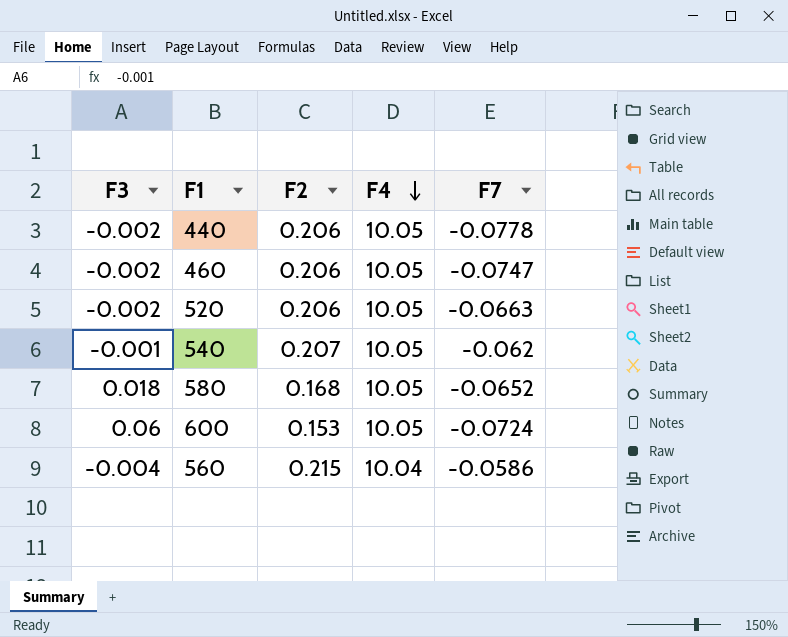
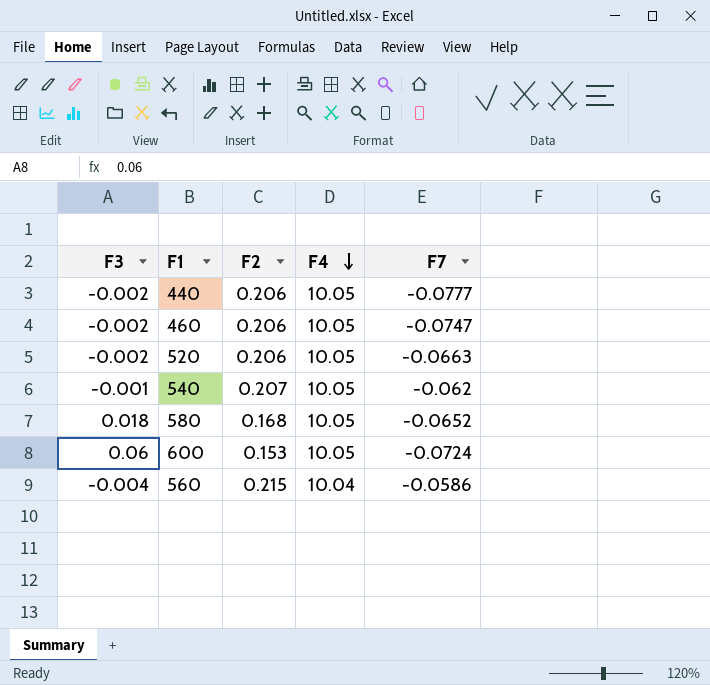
440 | F7: -0.0778 -> -0.0777

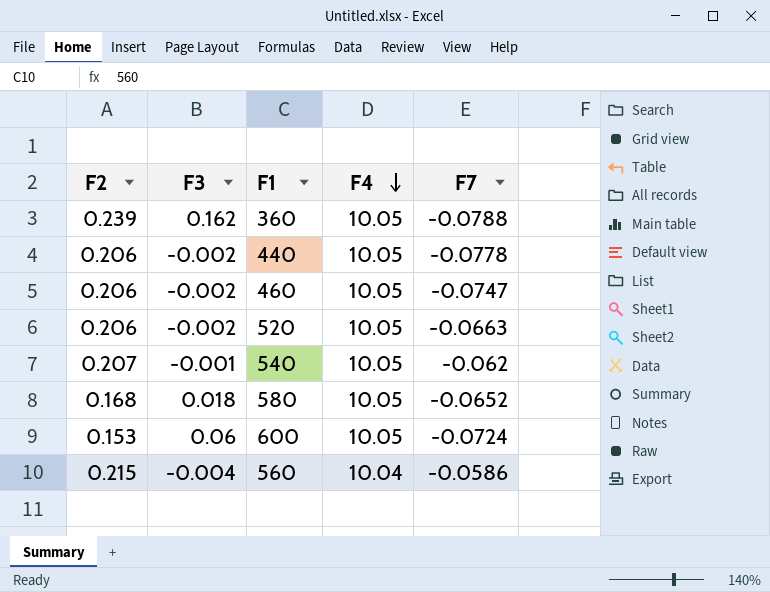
column F2 | position: 3 -> 1
row 360: none -> 0.239 | 0.162 | 10.05 | -0.0788
440 | F7: -0.0777 -> -0.0778

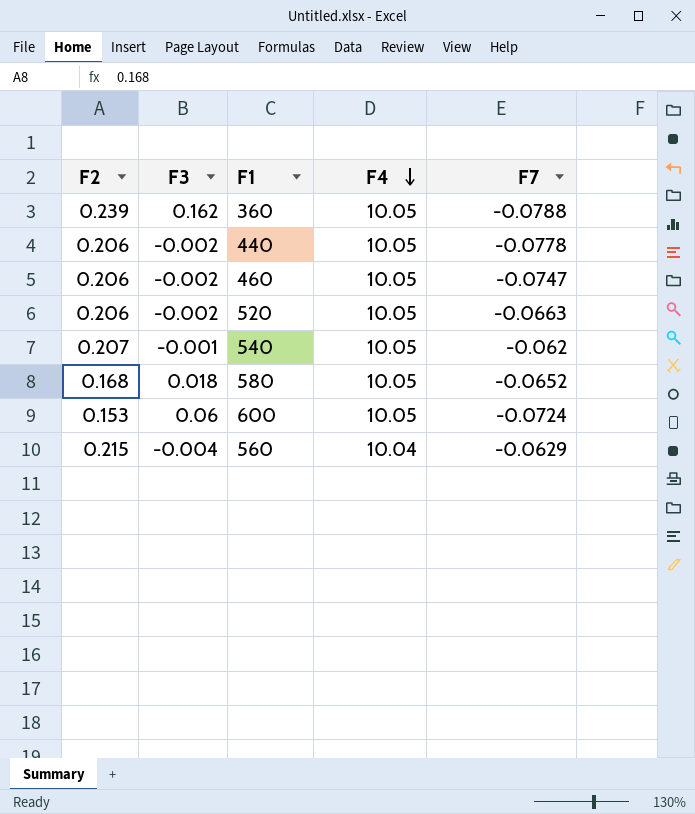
560 | F7: -0.0586 -> -0.0629

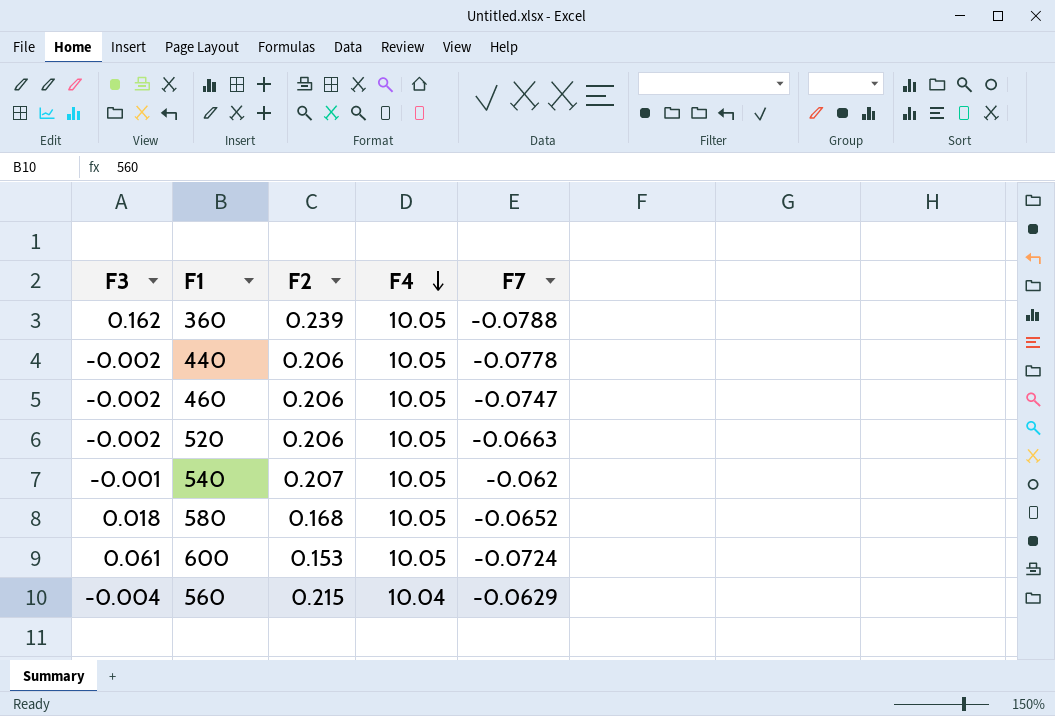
column F2 | position: 1 -> 3
600 | F3: 0.06 -> 0.061

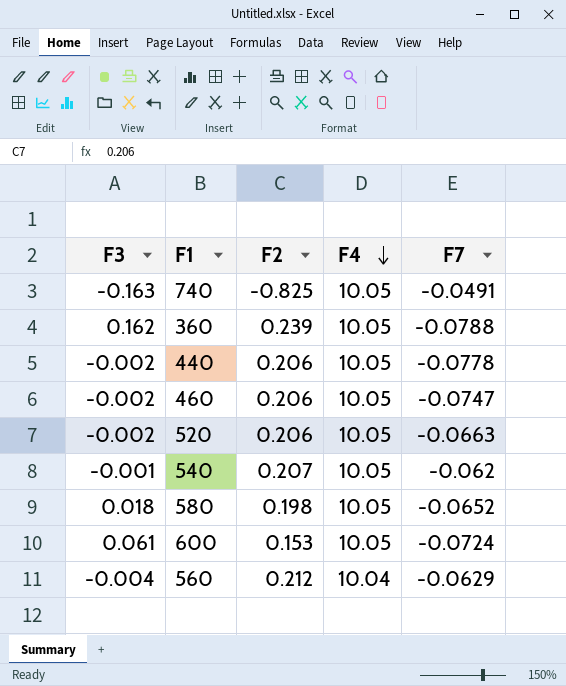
row 740: none -> -0.163 | -0.825 | 10.05 | -0.0491
580 | F2: 0.168 -> 0.198
560 | F2: 0.215 -> 0.212

